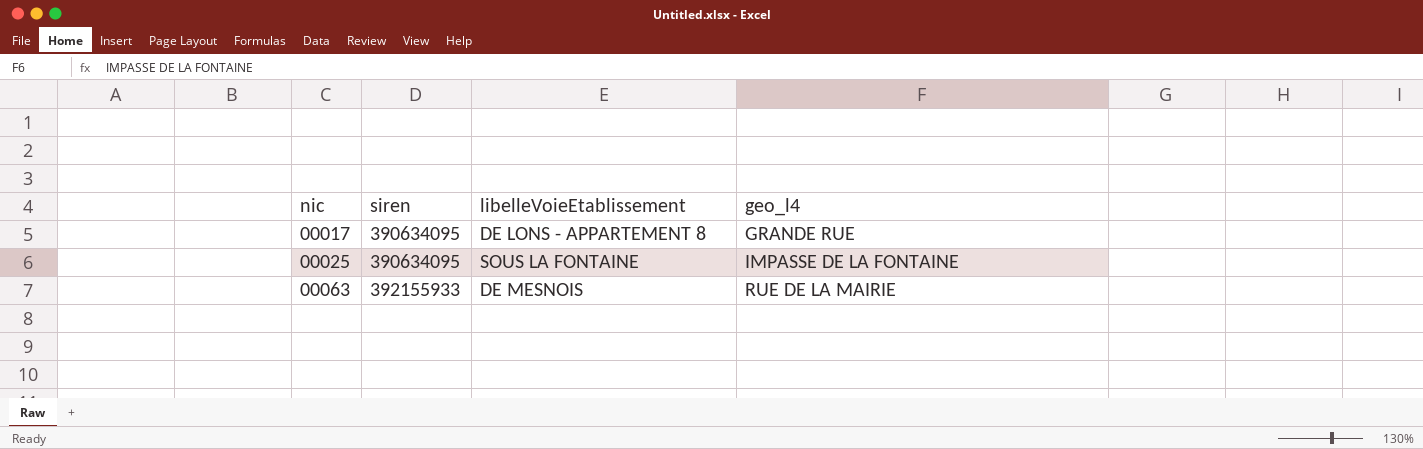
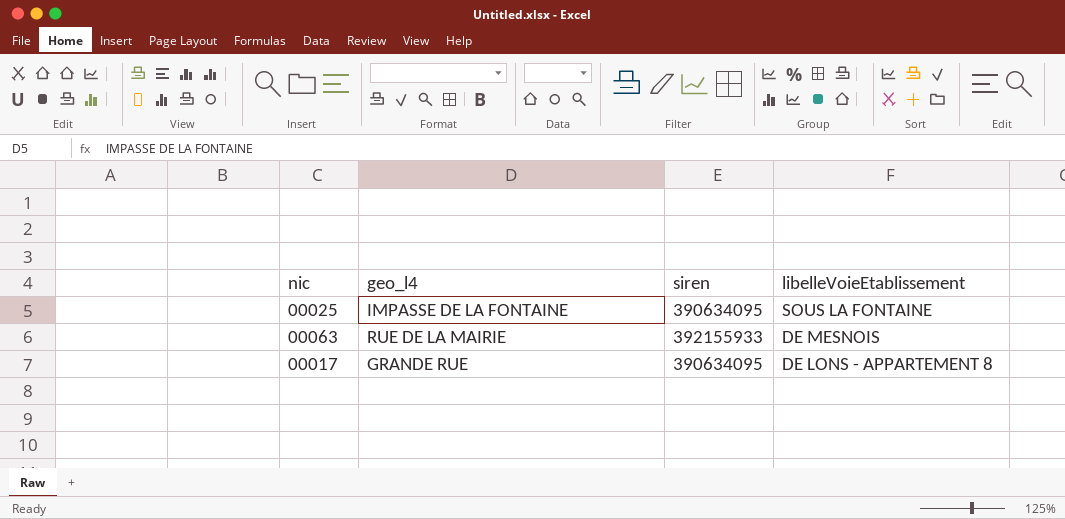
row order: nic ascending -> libelleVoieEtablissement descending
column geo_l4 | position: 4 -> 2

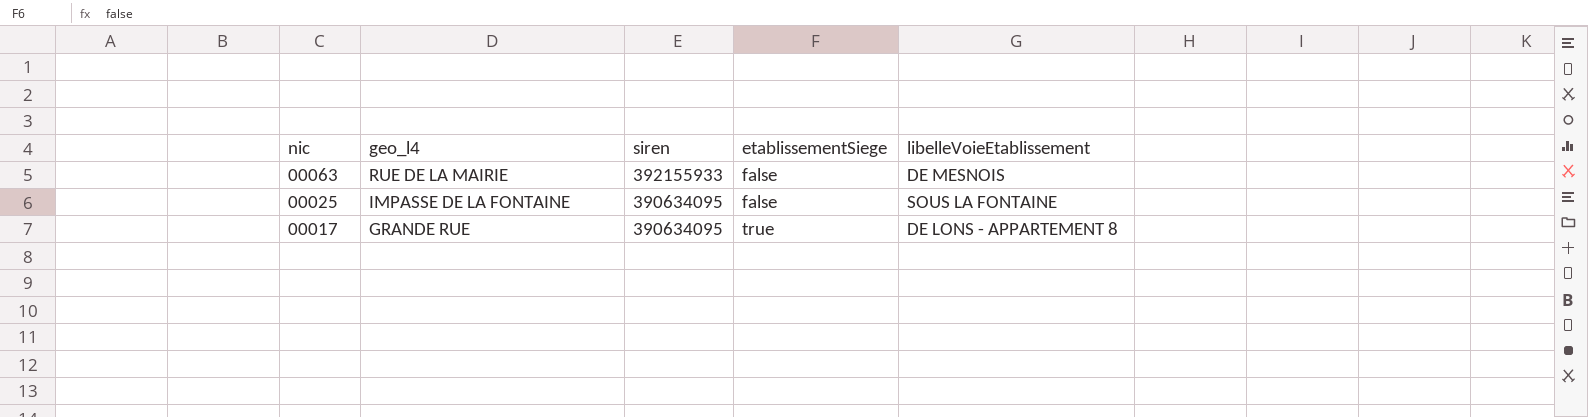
row order: libelleVoieEtablissement descending -> nic descending
column etablissementSiege | position: none -> 4

